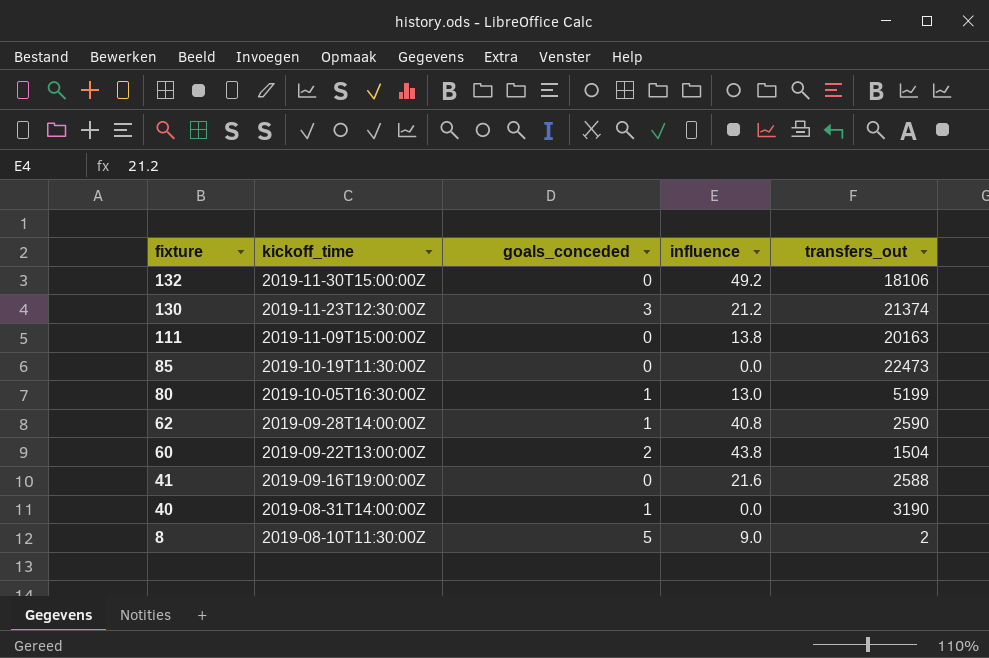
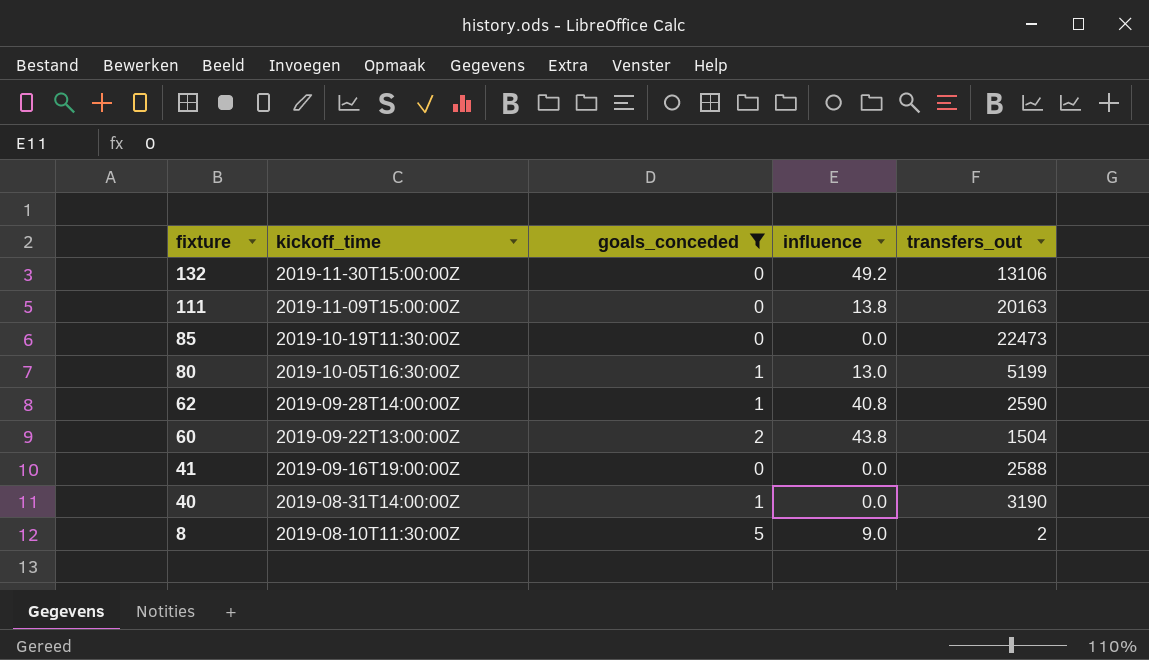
filter: none -> goals_conceded != 3
132 | transfers_out: 18106 -> 13106
41 | influence: 21.6 -> 0.0

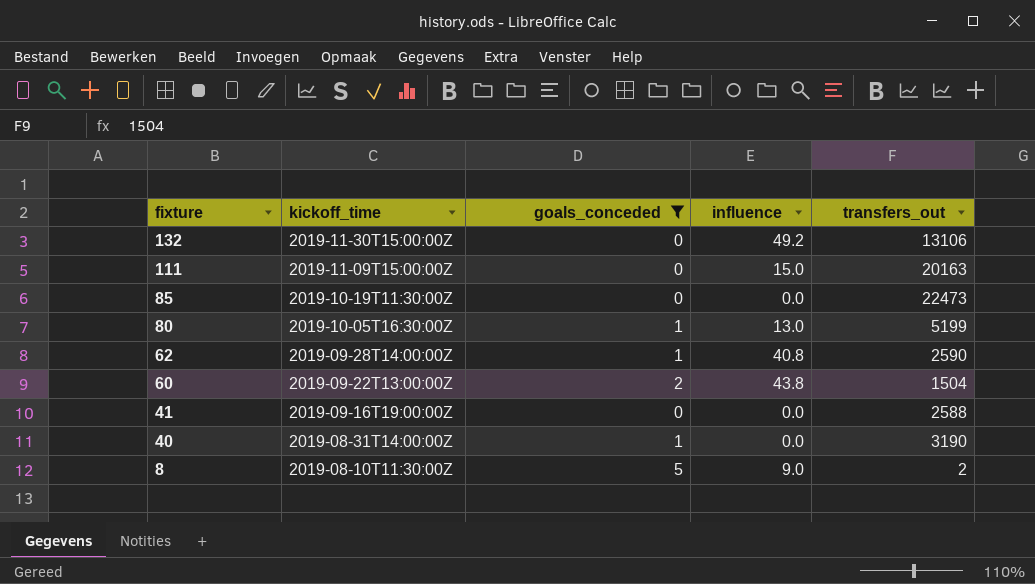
111 | influence: 13.8 -> 15.0

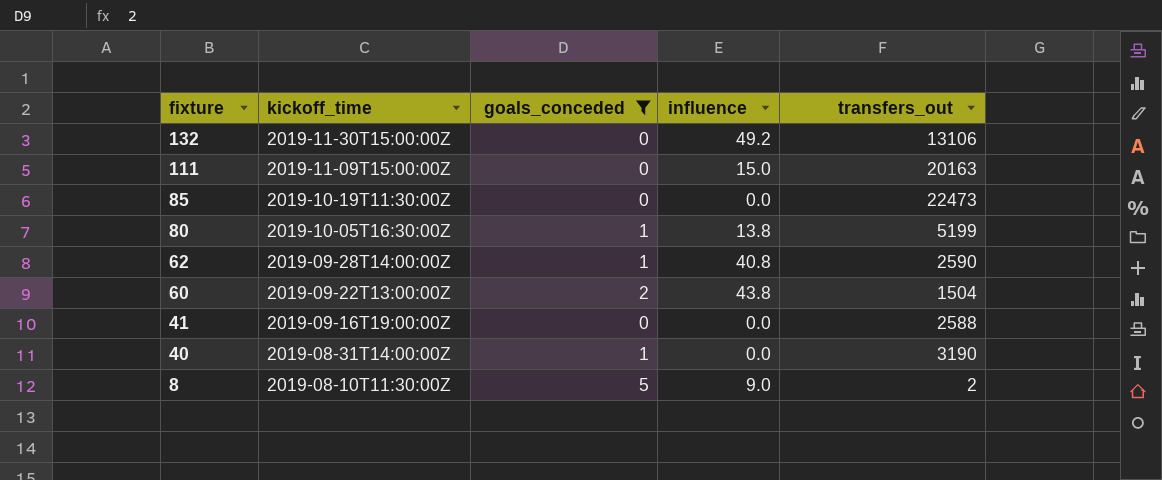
80 | influence: 13.0 -> 13.8

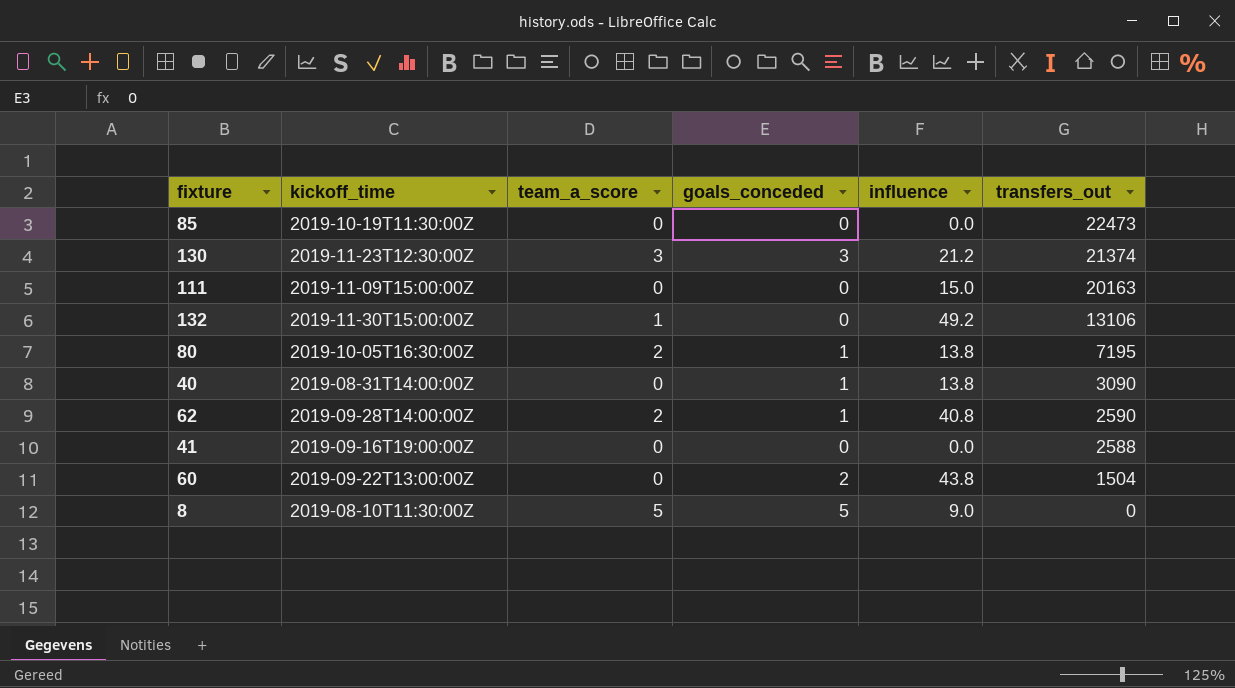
filter: goals_conceded != 3 -> none
row order: fixture descending -> transfers_out descending
column team_a_score | position: none -> 3
80 | transfers_out: 5199 -> 7195
40 | influence: 0.0 -> 13.8
40 | transfers_out: 3190 -> 3090
8 | transfers_out: 2 -> 0

